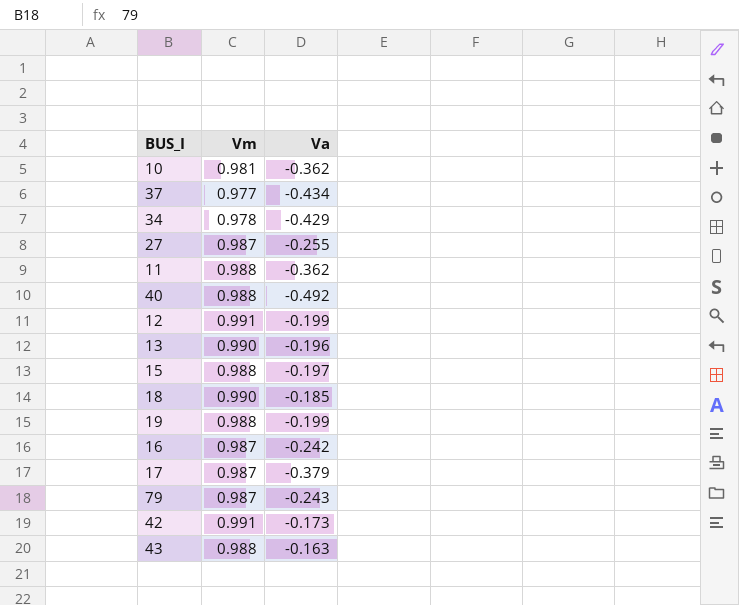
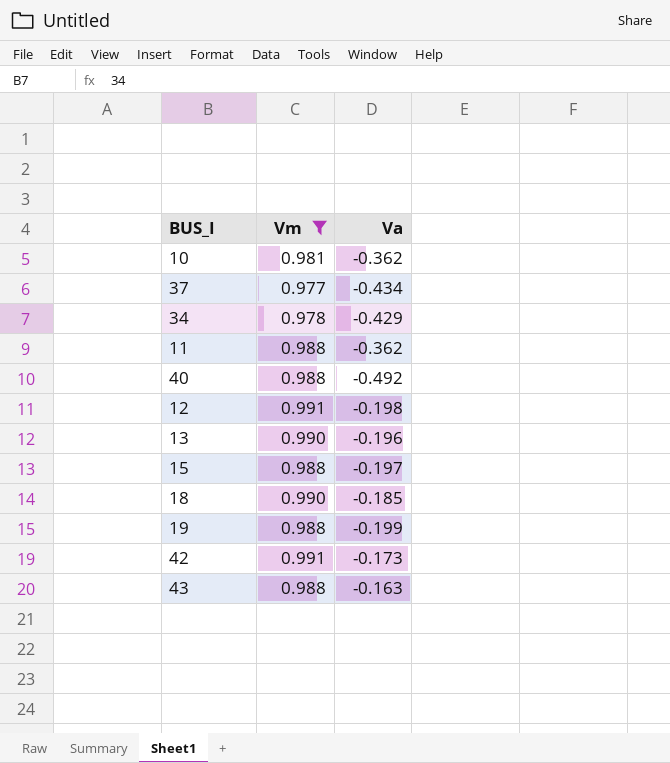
filter: none -> Vm != 0.987
12 | Va: -0.199 -> -0.198

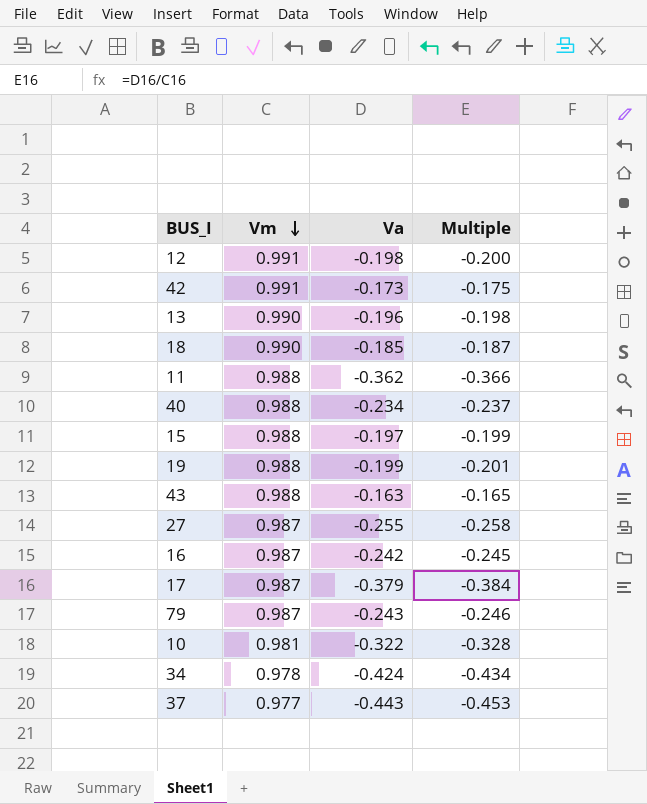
filter: Vm != 0.987 -> none
row order: none -> Vm descending
column Multiple | formula: none -> [Va] / [Vm]
40 | Va: -0.492 -> -0.234
10 | Va: -0.362 -> -0.322
34 | Va: -0.429 -> -0.424
37 | Va: -0.434 -> -0.443

